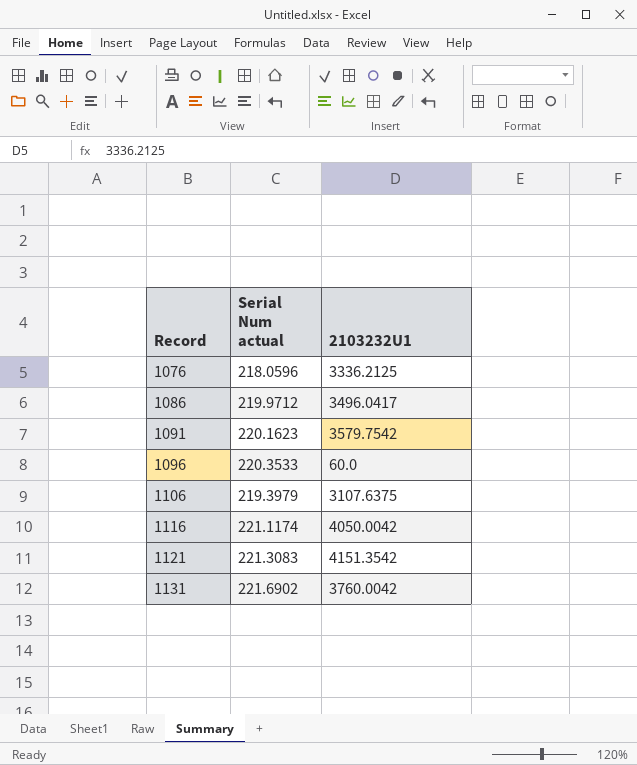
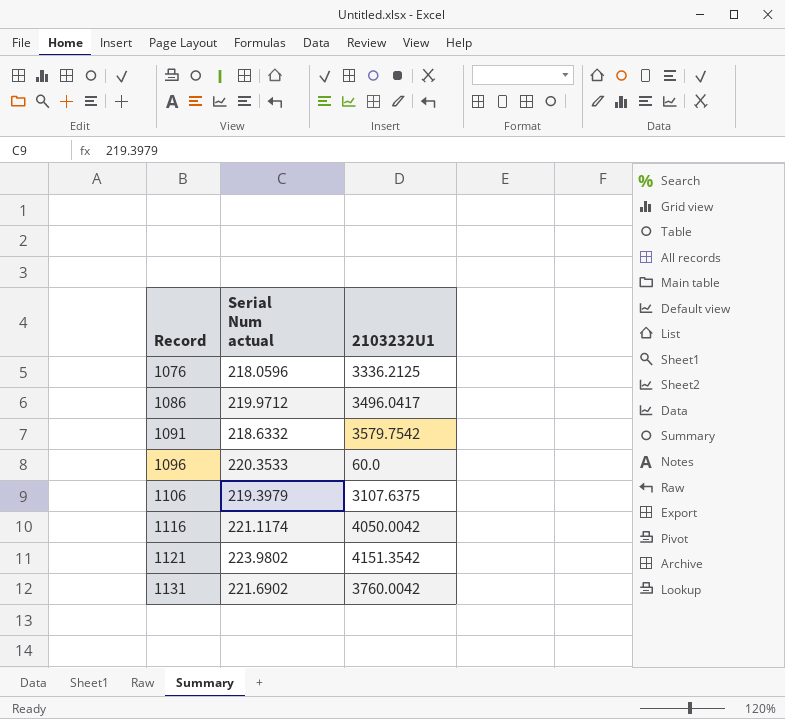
1091 | Serial Num actual: 220.1623 -> 218.6332
1121 | Serial Num actual: 221.3083 -> 223.9802

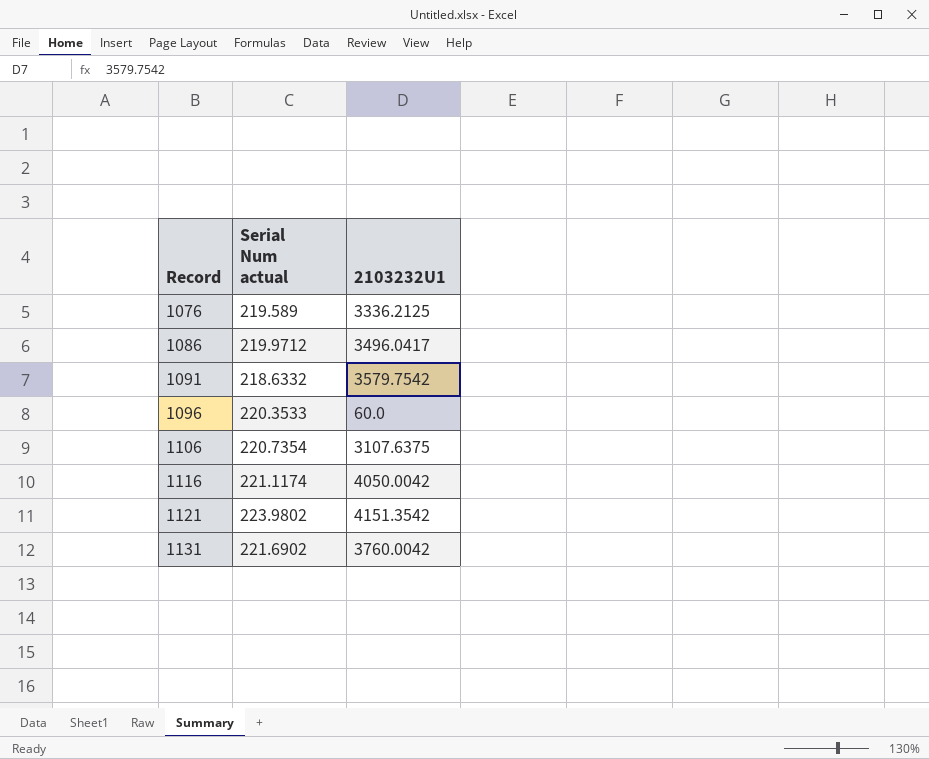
1076 | Serial Num actual: 218.0596 -> 219.589
1106 | Serial Num actual: 219.3979 -> 220.7354

